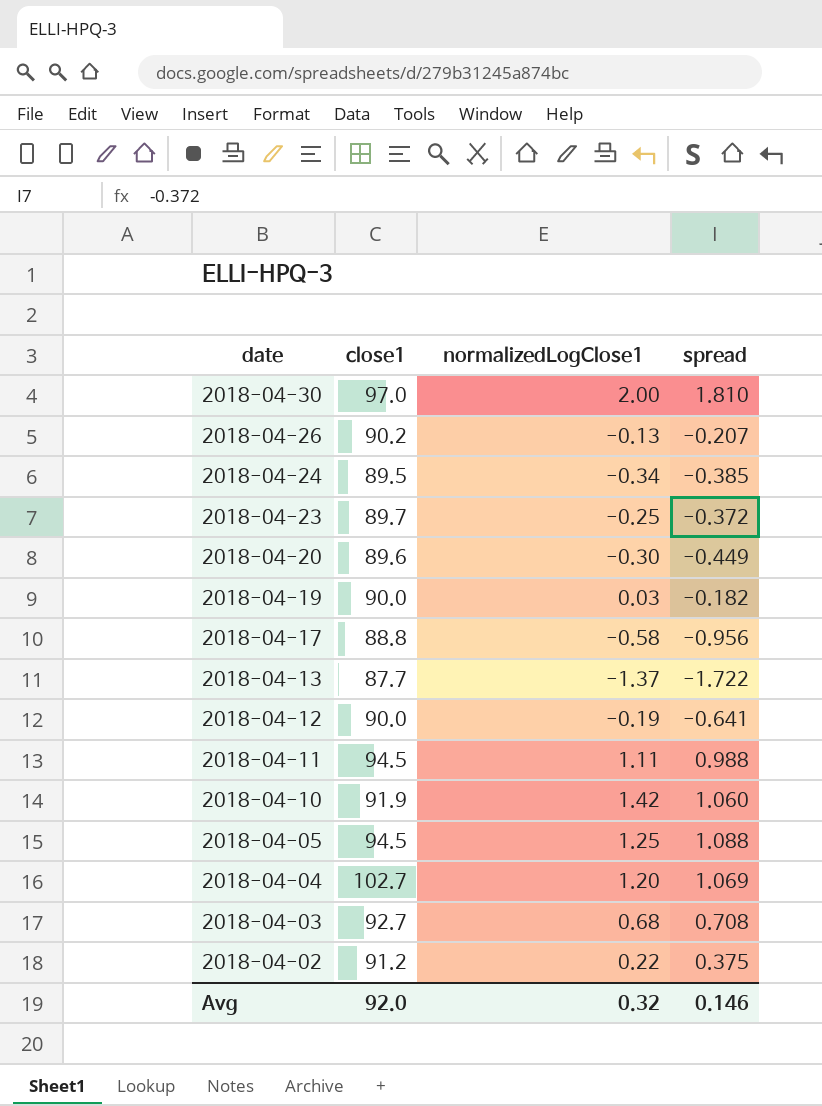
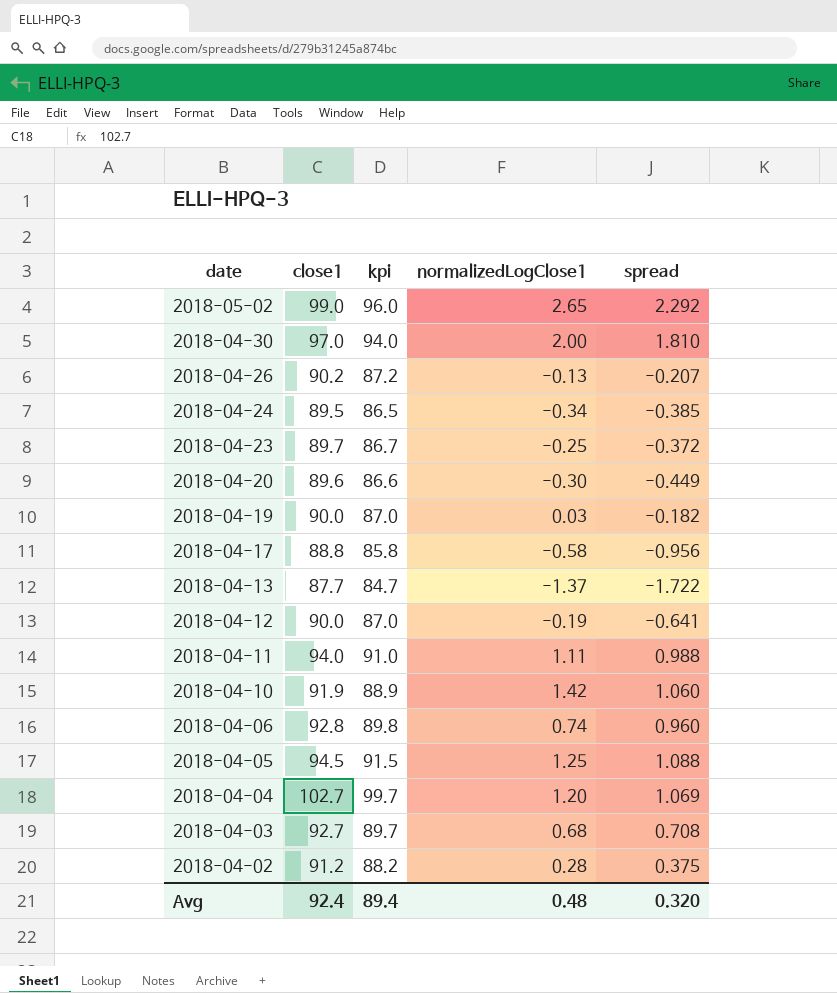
column kpi | formula: none -> [close1] - 3
row 2018-05-02: none -> 99.0 | 96.0 | 2.65 | 2.292
2018-04-11 | close1: 94.5 -> 94.0
row 2018-04-06: none -> 92.8 | 89.8 | 0.74 | 0.960
2018-04-02 | normalizedLogClose1: 0.22 -> 0.28
Avg | close1: 92.0 -> 92.4
Avg | normalizedLogClose1: 0.32 -> 0.48
Avg | spread: 0.146 -> 0.320

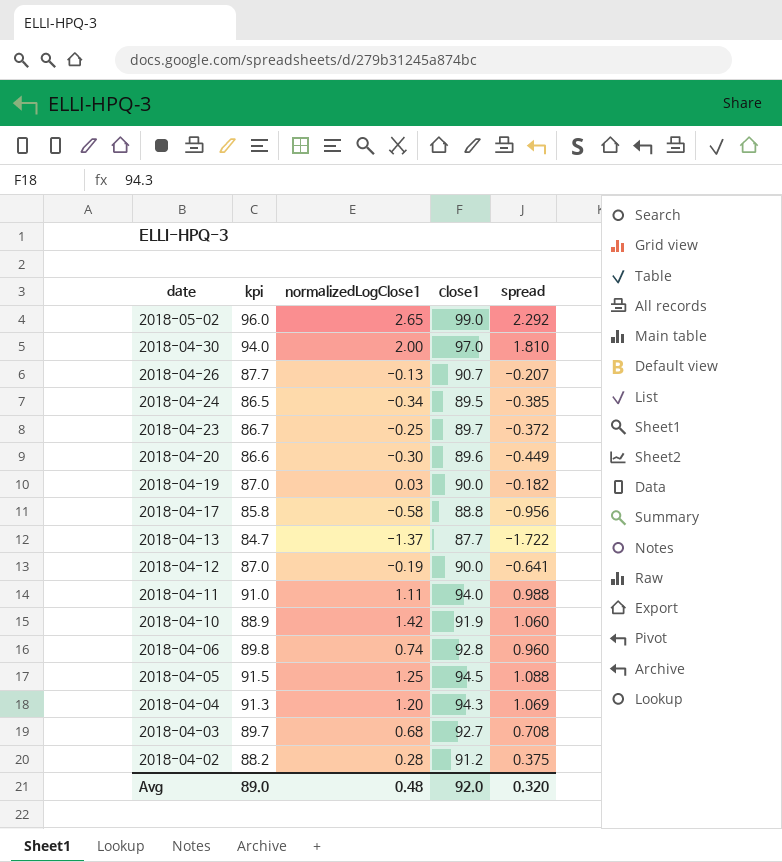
column close1 | position: 2 -> 4
2018-04-26 | kpi: 87.2 -> 87.7
2018-04-26 | close1: 90.2 -> 90.7
2018-04-04 | kpi: 99.7 -> 91.3
2018-04-04 | close1: 102.7 -> 94.3
Avg | kpi: 89.4 -> 89.0
Avg | close1: 92.4 -> 92.0

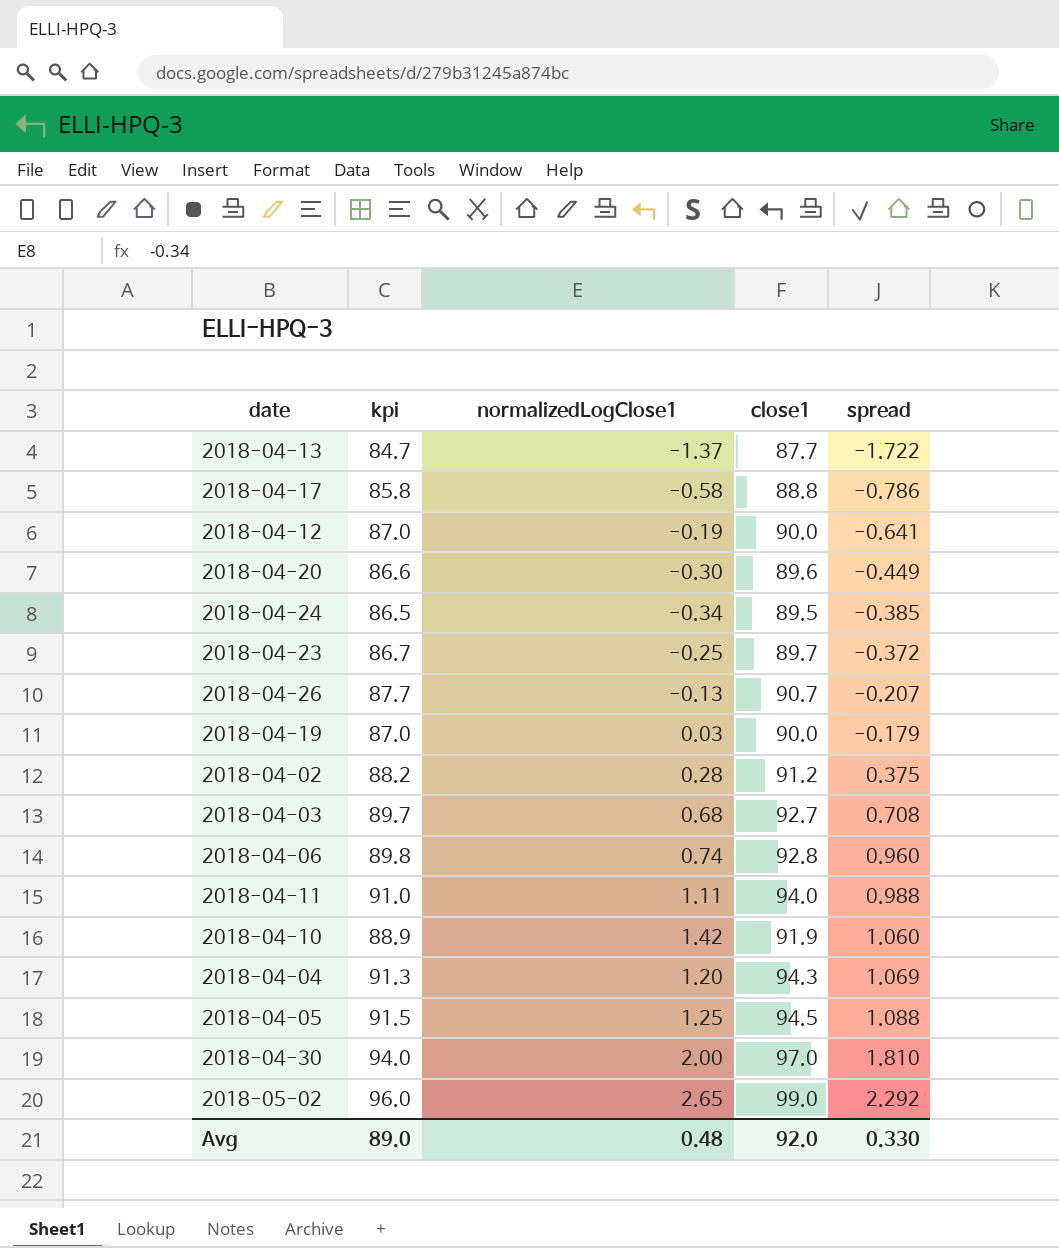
row order: date descending -> spread ascending
2018-04-17 | spread: -0.956 -> -0.786
2018-04-19 | spread: -0.182 -> -0.179
Avg | spread: 0.320 -> 0.330

